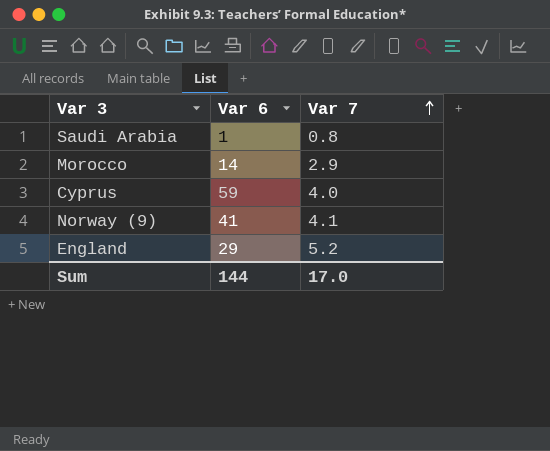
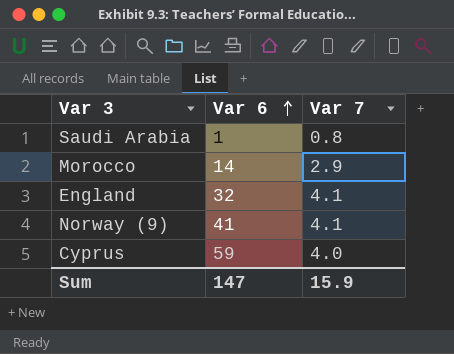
row order: Var 7 ascending -> Var 6 ascending
England | Var 6: 29 -> 32
England | Var 7: 5.2 -> 4.1
Sum | Var 6: 144 -> 147
Sum | Var 7: 17.0 -> 15.9

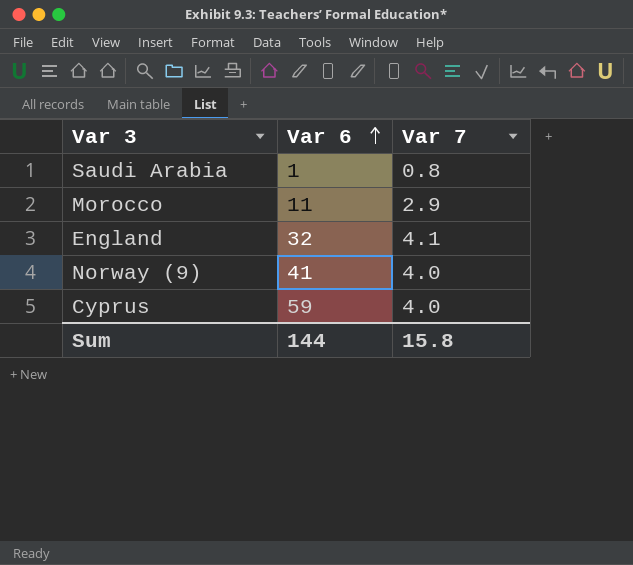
Morocco | Var 6: 14 -> 11
Norway (9) | Var 7: 4.1 -> 4.0
Sum | Var 6: 147 -> 144
Sum | Var 7: 15.9 -> 15.8

